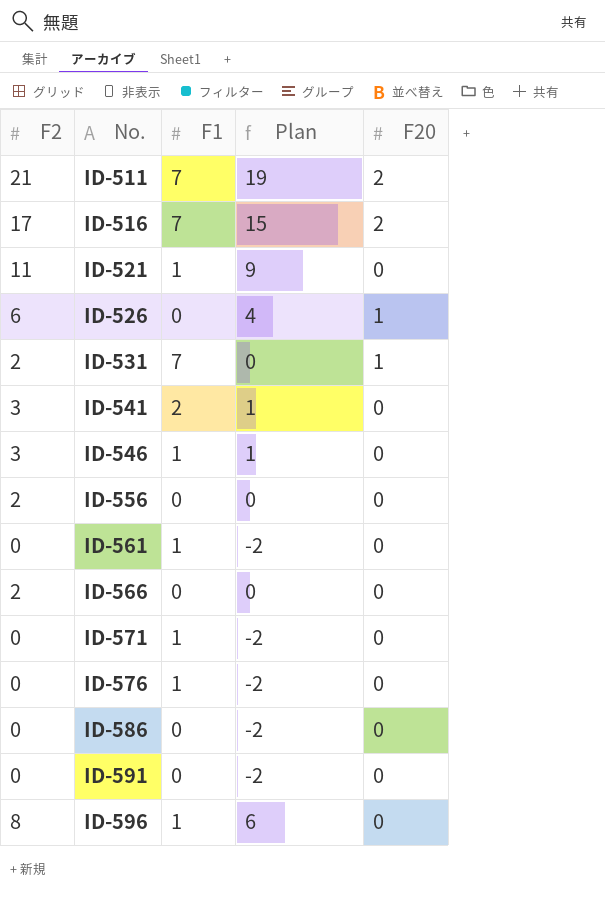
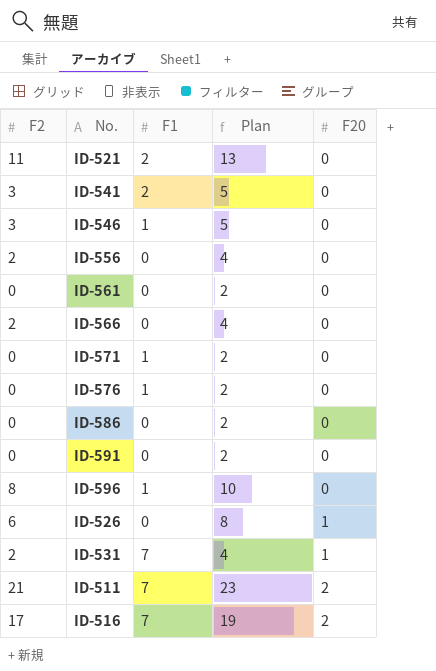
row order: No. ascending -> F20 ascending
column Plan | formula: [F2] - 2 -> [F2] + 2
ID-521 | F1: 1 -> 2
ID-561 | F1: 1 -> 0

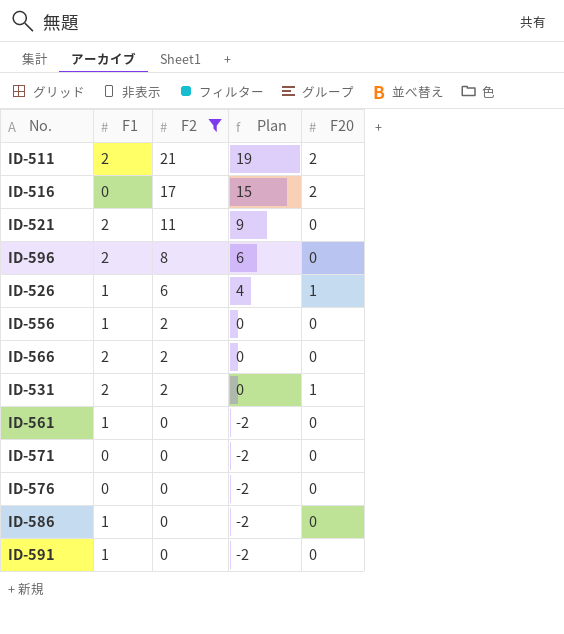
filter: none -> F2 != 3
row order: F20 ascending -> F2 descending
column F2 | position: 1 -> 3
column Plan | formula: [F2] + 2 -> [F2] - 2
ID-511 | F1: 7 -> 2
ID-516 | F1: 7 -> 0
ID-596 | F1: 1 -> 2
ID-526 | F1: 0 -> 1
ID-556 | F1: 0 -> 1
ID-566 | F1: 0 -> 2
ID-531 | F1: 7 -> 2
ID-561 | F1: 0 -> 1
ID-571 | F1: 1 -> 0
ID-576 | F1: 1 -> 0
ID-586 | F1: 0 -> 1
ID-591 | F1: 0 -> 1

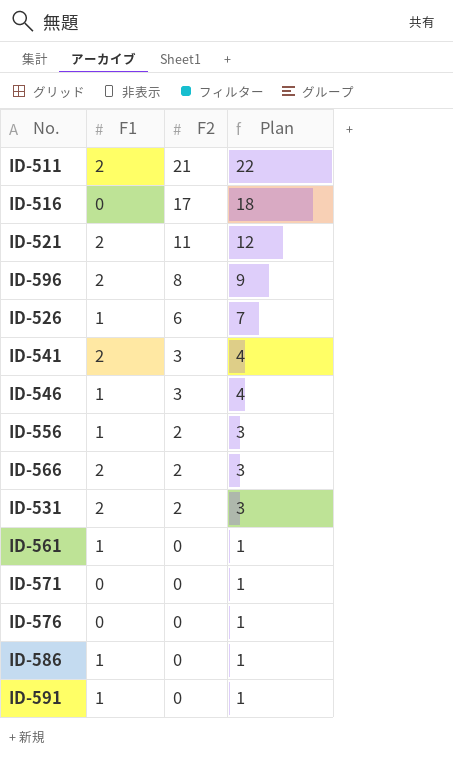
filter: F2 != 3 -> none
column F20 | position: 5 -> none
column Plan | formula: [F2] - 2 -> [F2] + 1

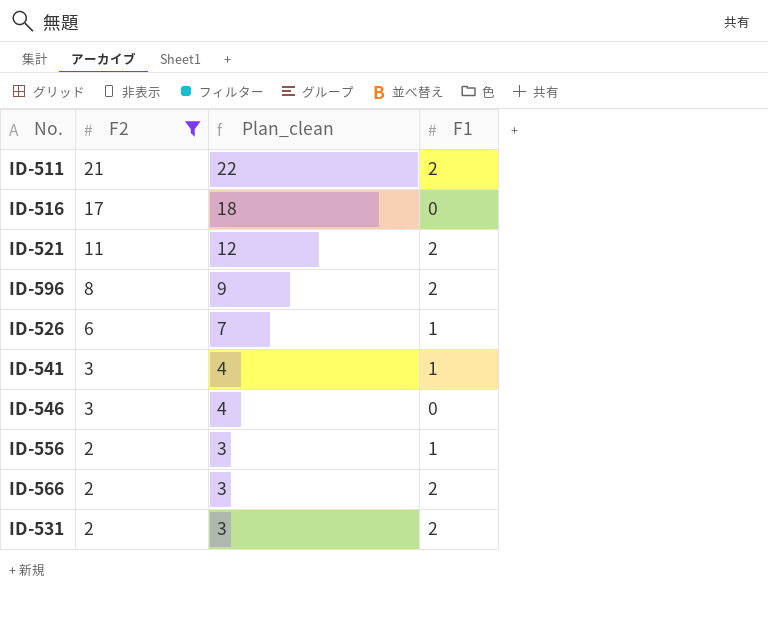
filter: none -> F2 != 0
column name: Plan -> Plan_clean
column F1 | position: 2 -> 4
ID-541 | F1: 2 -> 1
ID-546 | F1: 1 -> 0

